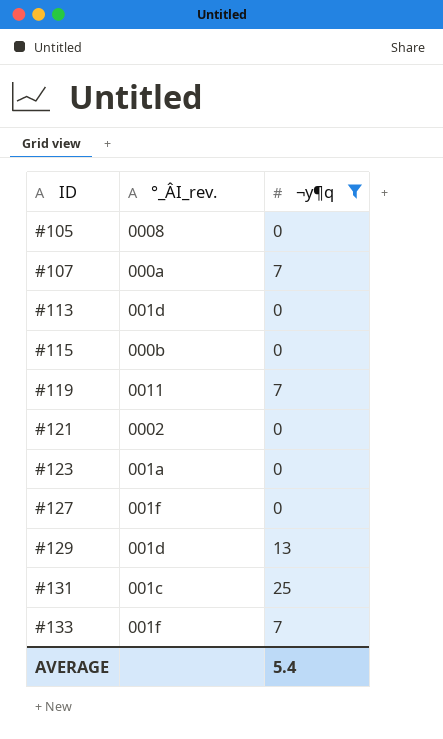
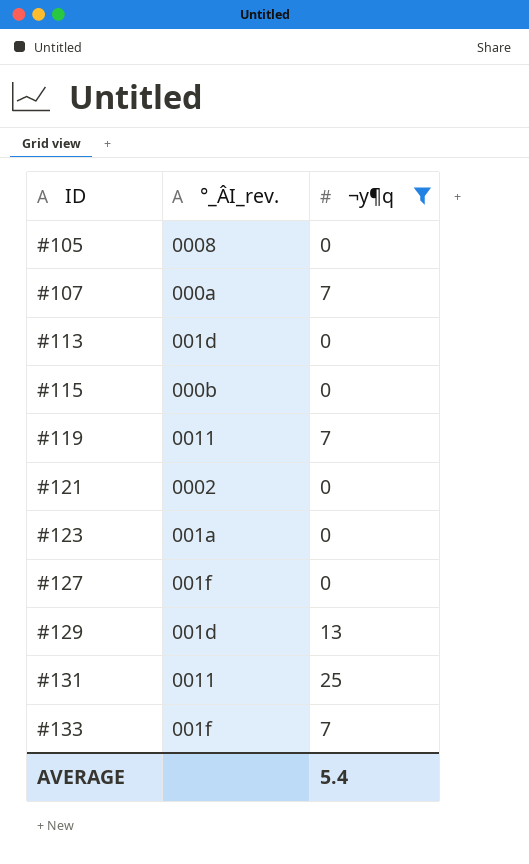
#131 | °_ÂI_rev.: 001c -> 0011

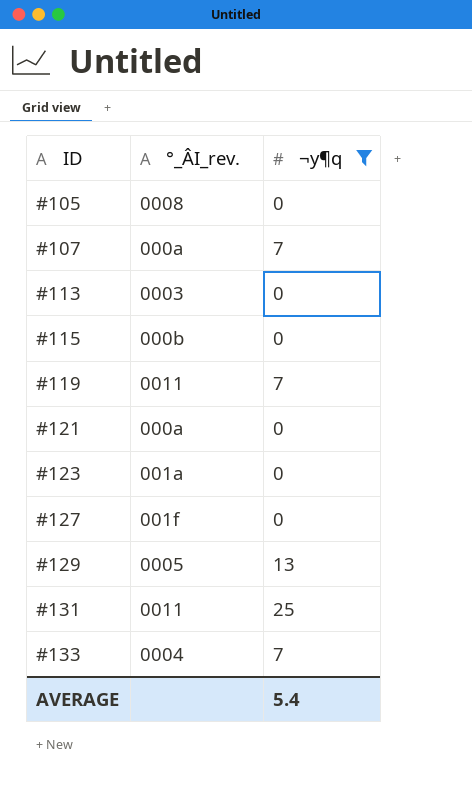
#113 | °_ÂI_rev.: 001d -> 0003
#121 | °_ÂI_rev.: 0002 -> 000a
#129 | °_ÂI_rev.: 001d -> 0005
#133 | °_ÂI_rev.: 001f -> 0004

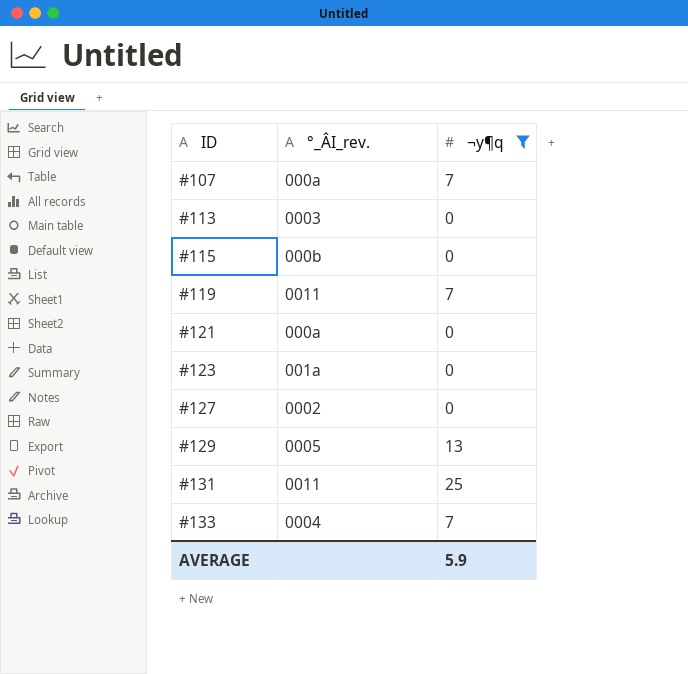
row #105: 0008 | 0 -> none
#127 | °_ÂI_rev.: 001f -> 0002
AVERAGE | ¬y¶q: 5.4 -> 5.9

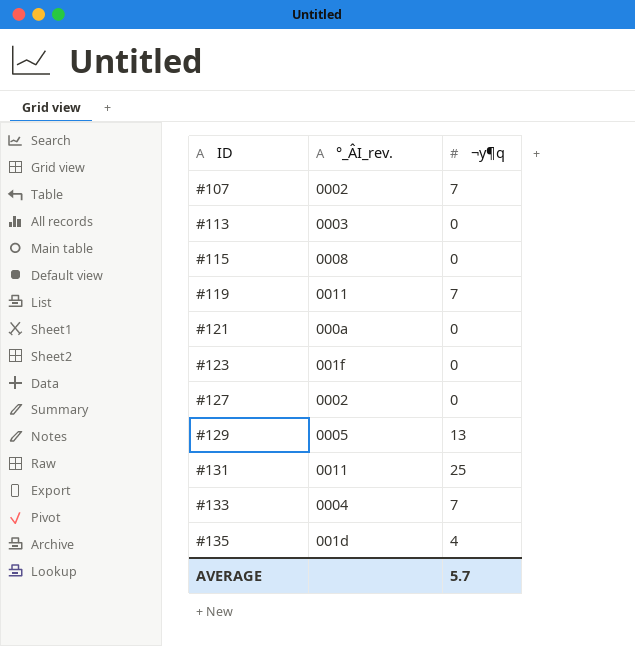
filter: ¬y¶q != 4 -> none
#107 | °_ÂI_rev.: 000a -> 0002
#115 | °_ÂI_rev.: 000b -> 0008
#123 | °_ÂI_rev.: 001a -> 001f
AVERAGE | ¬y¶q: 5.9 -> 5.7

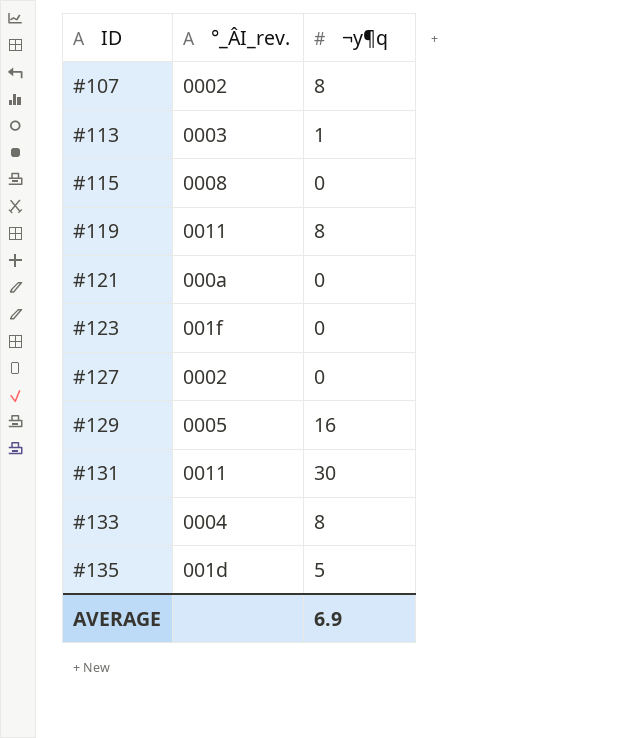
#107 | ¬y¶q: 7 -> 8
#113 | ¬y¶q: 0 -> 1
#119 | ¬y¶q: 7 -> 8
#129 | ¬y¶q: 13 -> 16
#131 | ¬y¶q: 25 -> 30
#133 | ¬y¶q: 7 -> 8
#135 | ¬y¶q: 4 -> 5
AVERAGE | ¬y¶q: 5.7 -> 6.9

